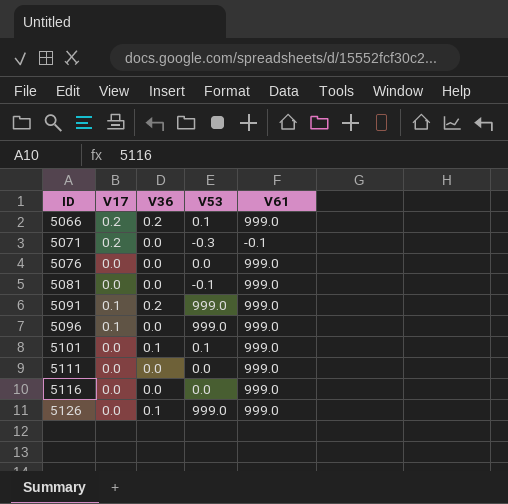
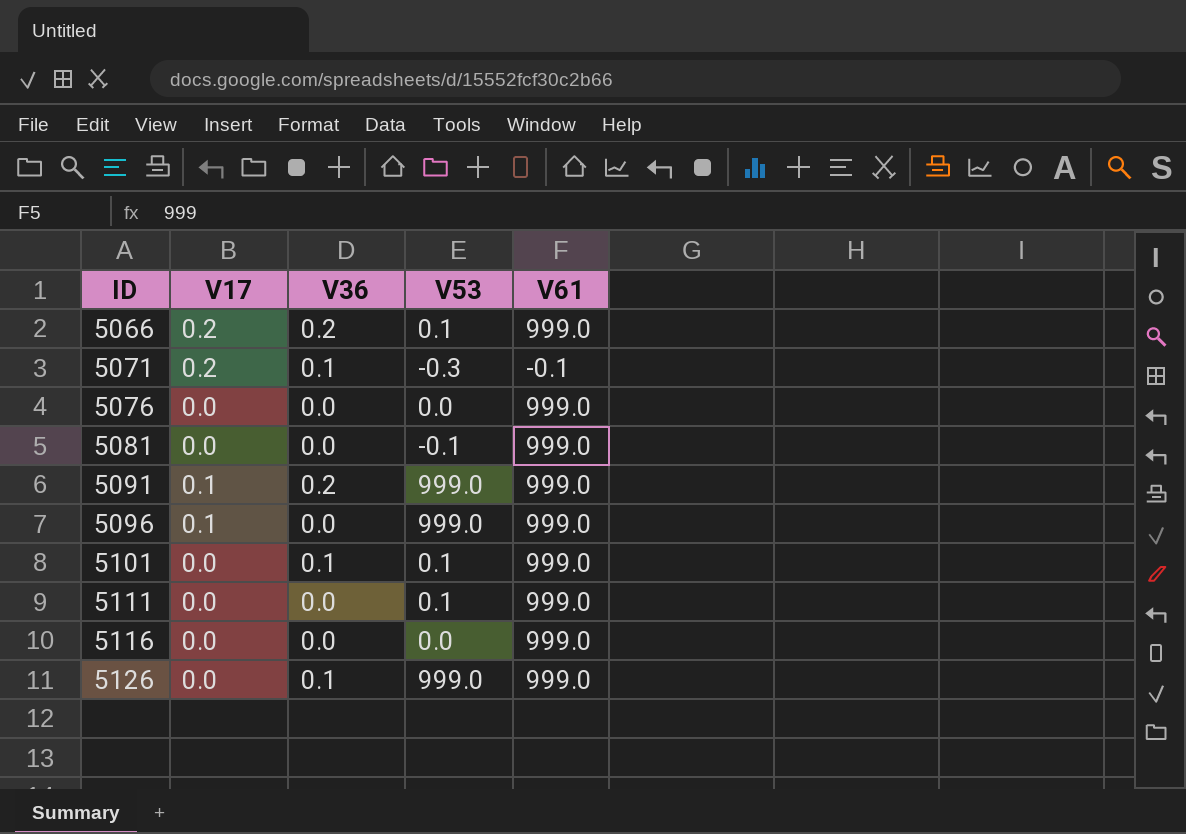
5071 | V36: 0.0 -> 0.1
5111 | V53: 0.0 -> 0.1

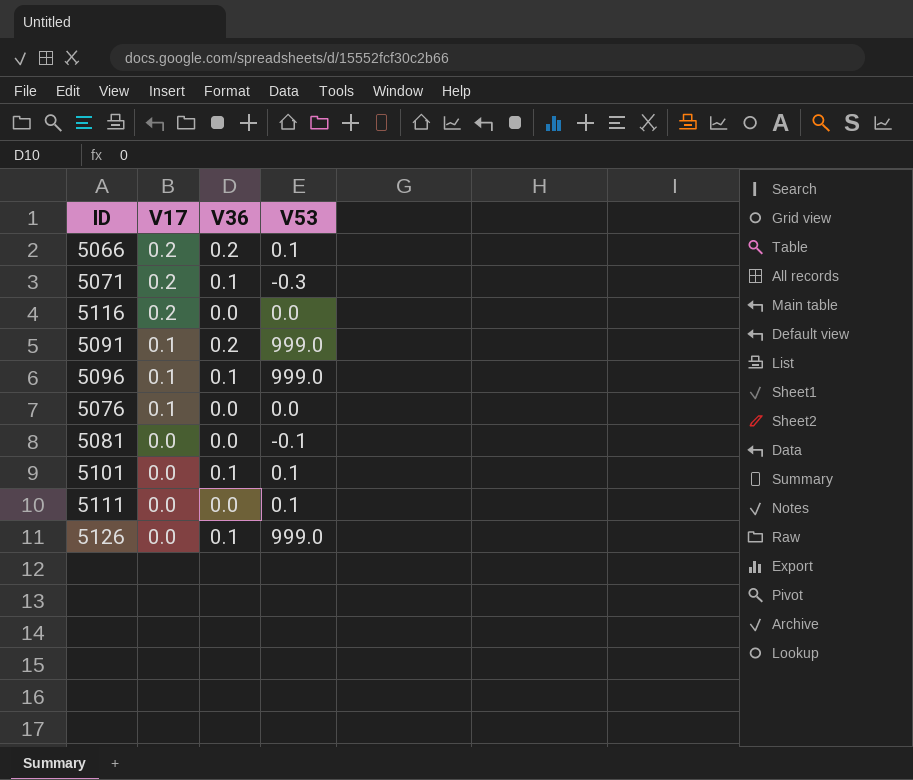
row order: ID ascending -> V17 descending
column V61 | position: 5 -> none
5116 | V17: 0.0 -> 0.2
5096 | V36: 0.0 -> 0.1
5076 | V17: 0.0 -> 0.1

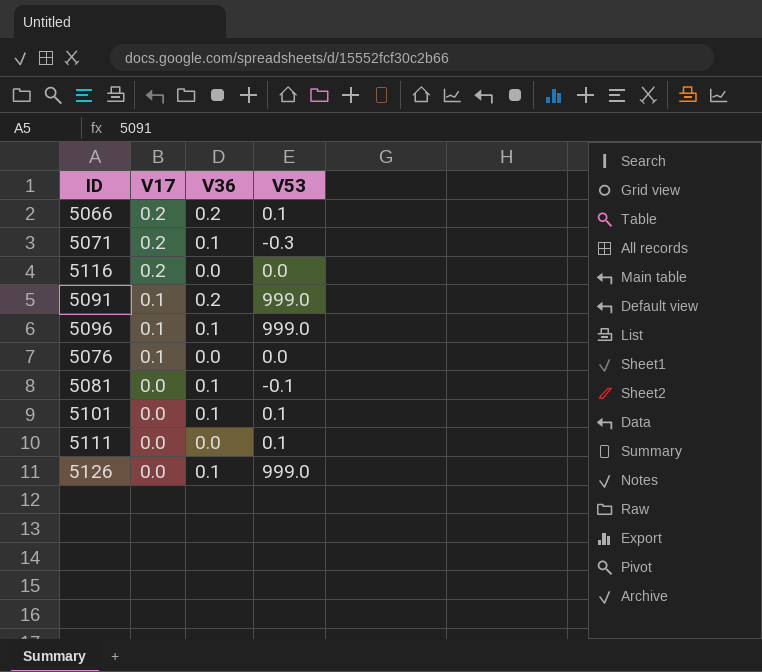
5081 | V36: 0.0 -> 0.1

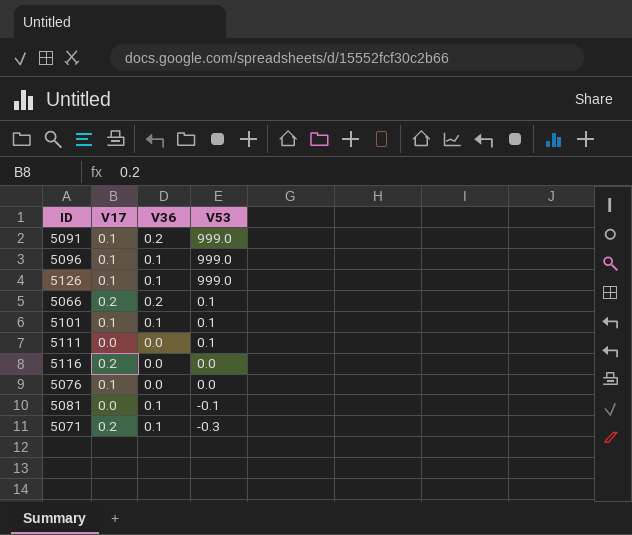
row order: V17 descending -> V53 descending
5126 | V17: 0.0 -> 0.1
5101 | V17: 0.0 -> 0.1

